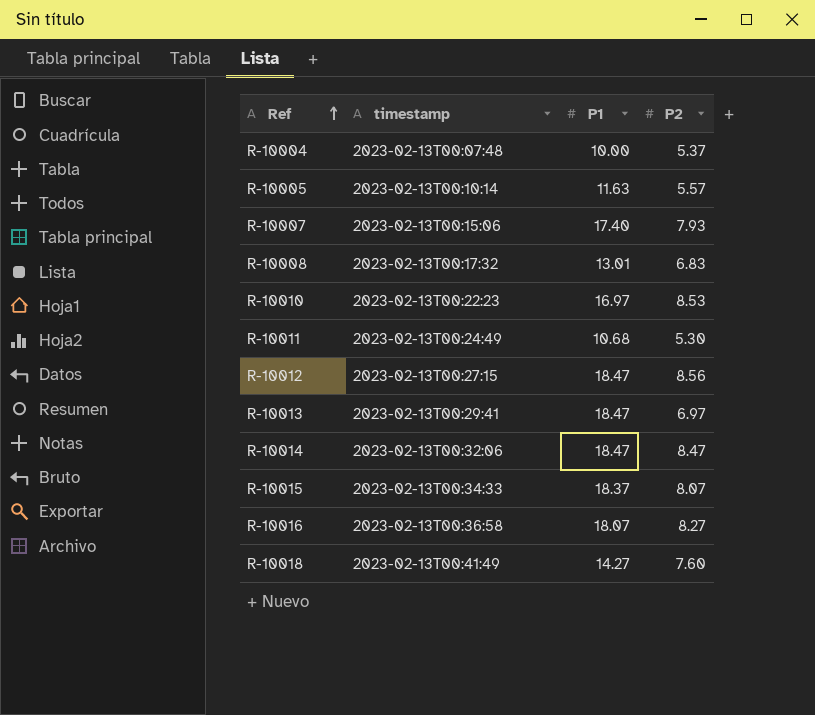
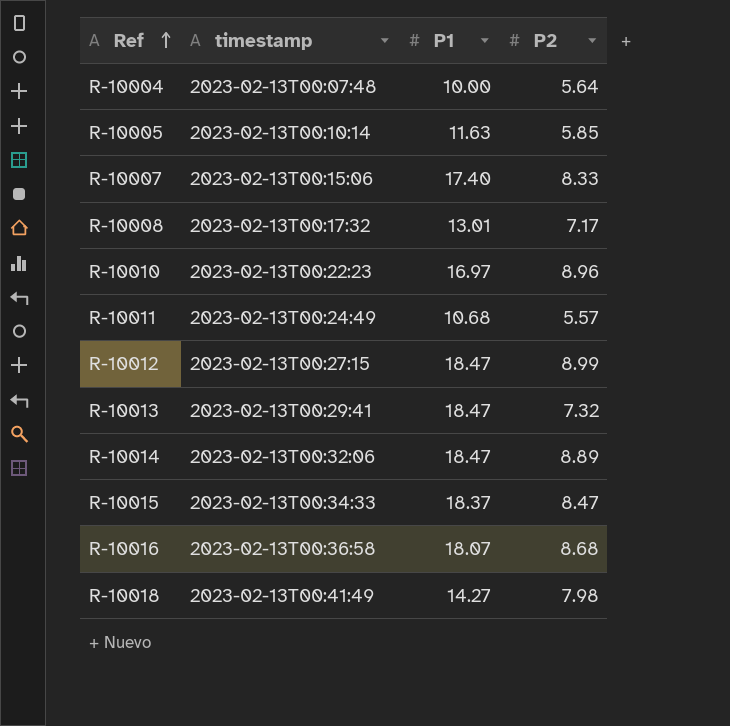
R-10004 | P2: 5.37 -> 5.64
R-10005 | P2: 5.57 -> 5.85
R-10007 | P2: 7.93 -> 8.33
R-10008 | P2: 6.83 -> 7.17
R-10010 | P2: 8.53 -> 8.96
R-10011 | P2: 5.30 -> 5.57
R-10012 | P2: 8.56 -> 8.99
R-10013 | P2: 6.97 -> 7.32
R-10014 | P2: 8.47 -> 8.89
R-10015 | P2: 8.07 -> 8.47
R-10016 | P2: 8.27 -> 8.68
R-10018 | P2: 7.60 -> 7.98

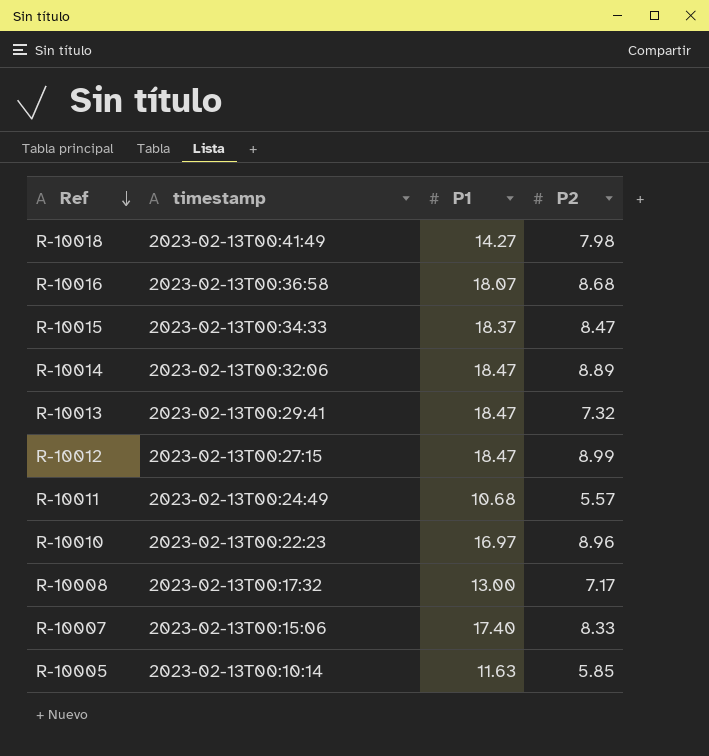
row order: Ref ascending -> Ref descending
row R-10004: 2023-02-13T00:07:48 | 10.00 | 5.64 -> none
R-10008 | P1: 13.01 -> 13.00

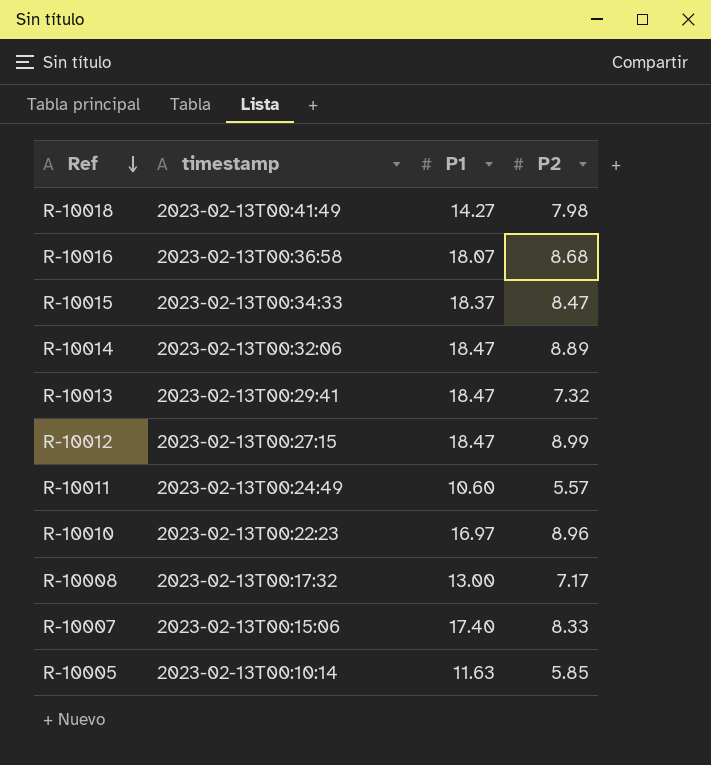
R-10011 | P1: 10.68 -> 10.60

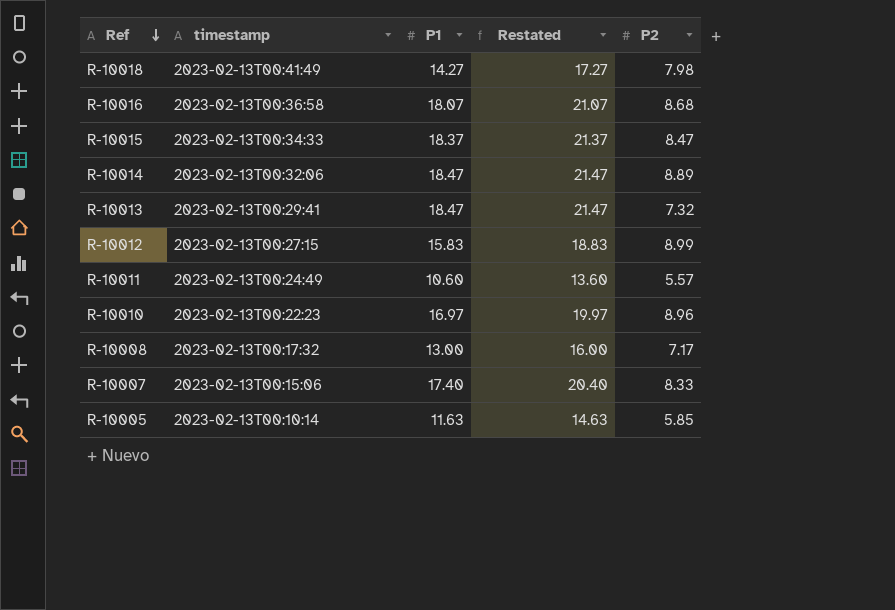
column Restated | formula: none -> [P1] + 3
R-10012 | P1: 18.47 -> 15.83

